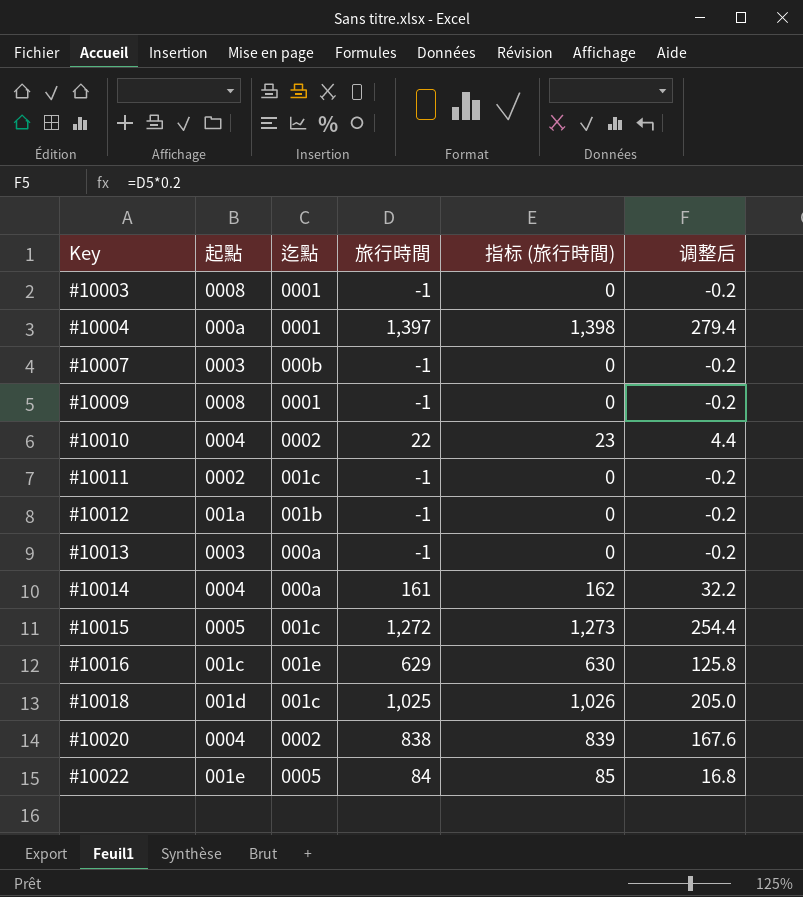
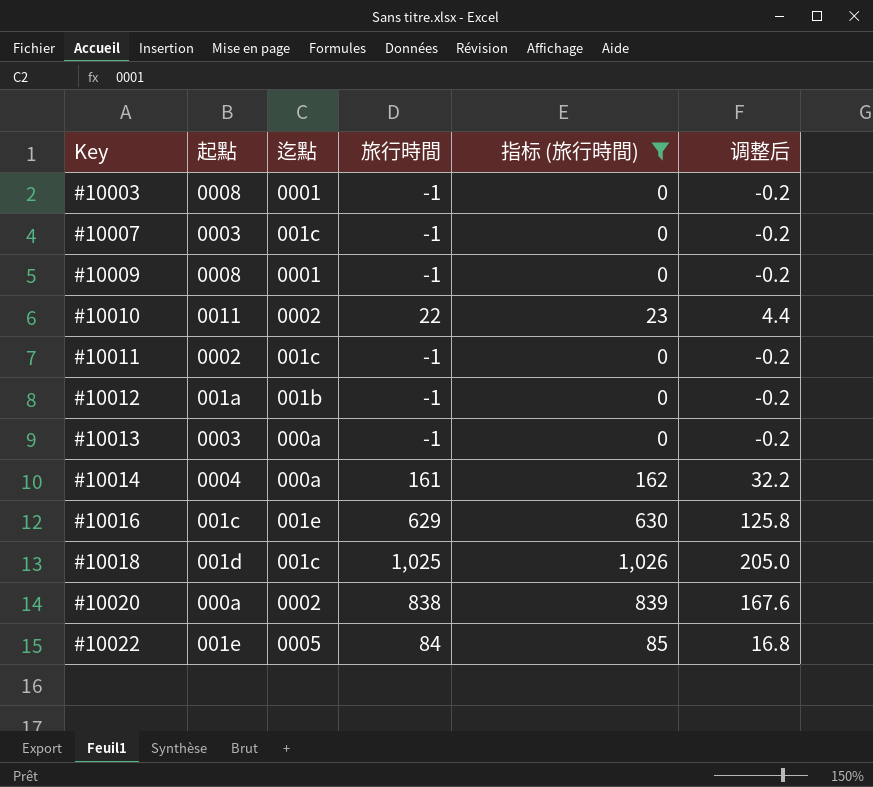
filter: none -> 指标 (旅行時間) <= 1,026
#10007 | 迄點: 000b -> 001c
#10010 | 起點: 0004 -> 0011
#10020 | 起點: 0004 -> 000a

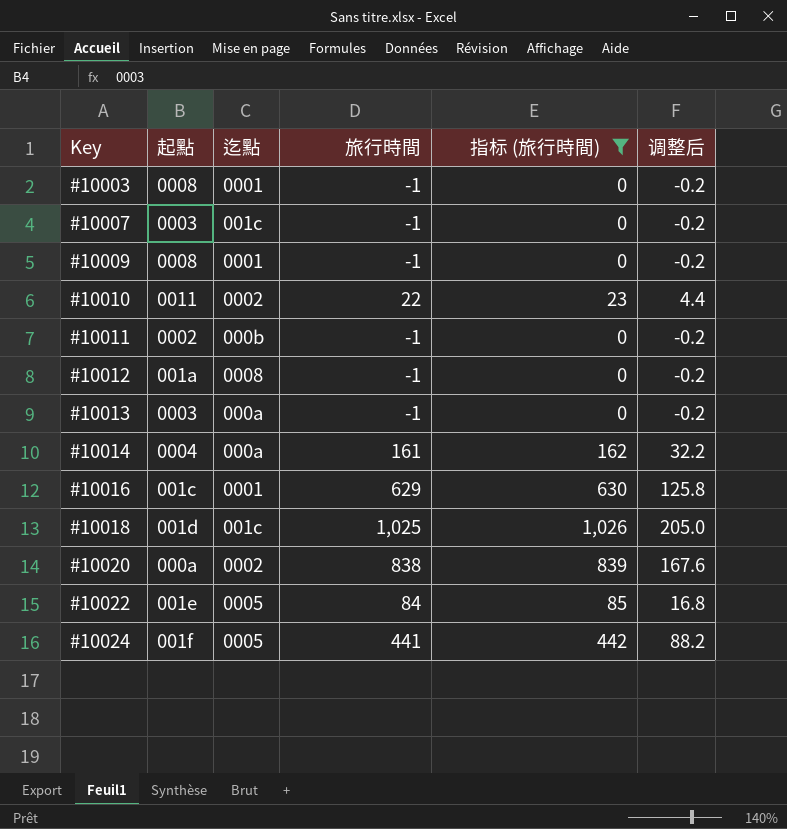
#10011 | 迄點: 001c -> 000b
#10012 | 迄點: 001b -> 0008
#10016 | 迄點: 001e -> 0001
row #10024: none -> 001f | 0005 | 441 | 442 | 88.2

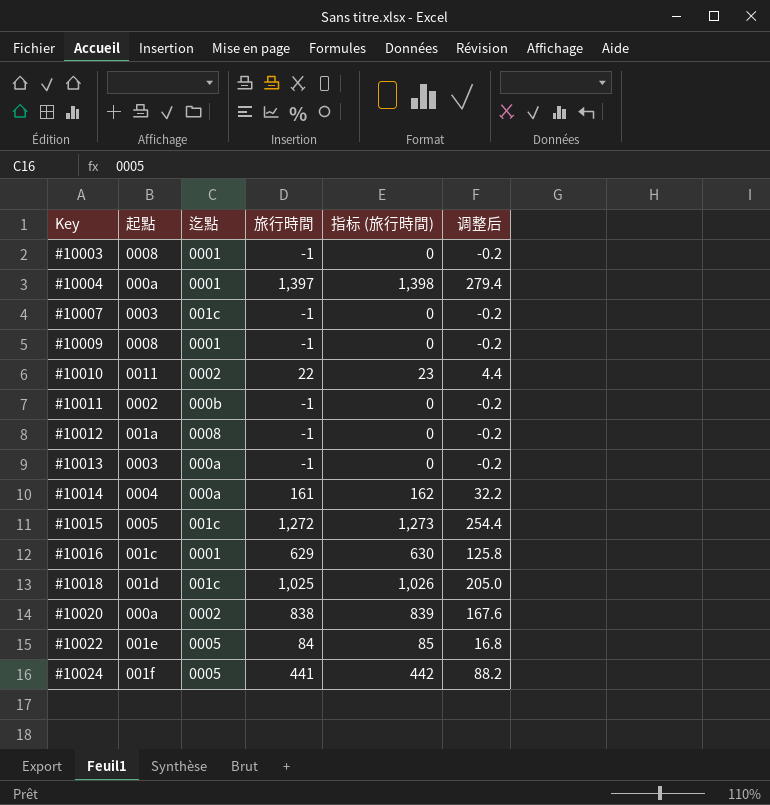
filter: 指标 (旅行時間) <= 1,026 -> none

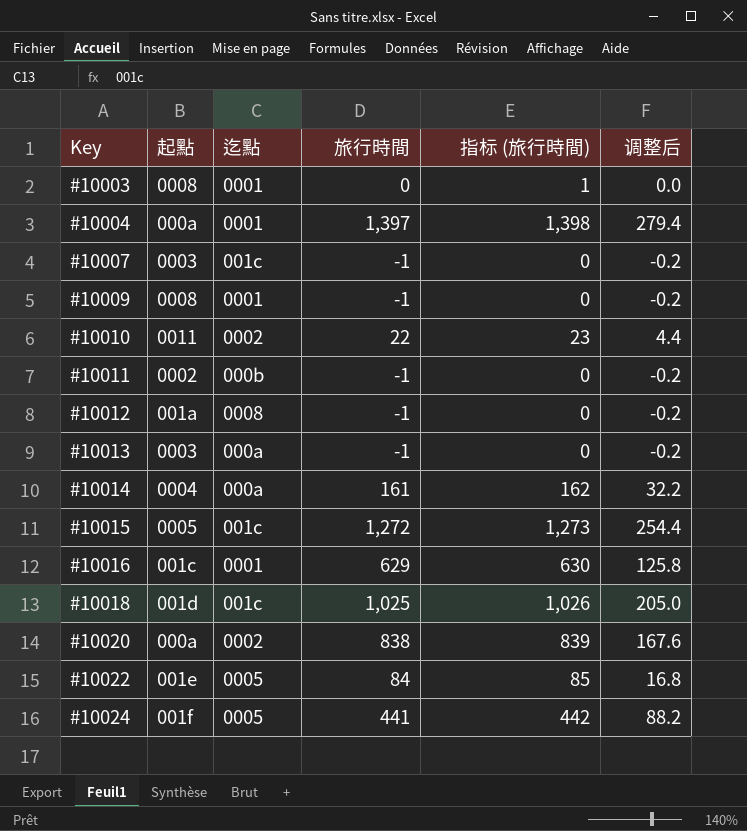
#10003 | 旅行時間: -1 -> 0
#10003 | 指标 (旅行時間): 0 -> 1
#10003 | 调整后: -0.2 -> 0.0

